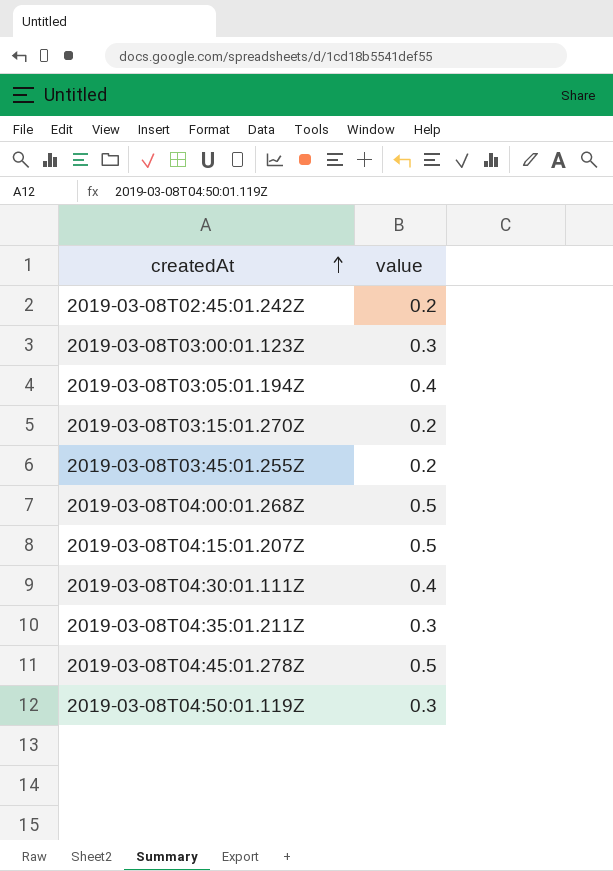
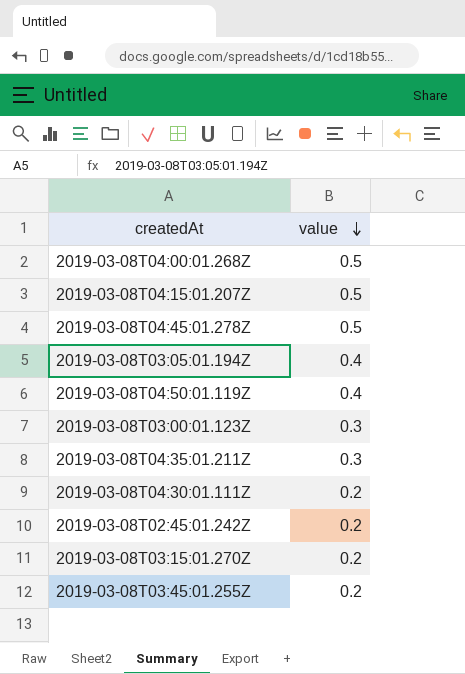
row order: createdAt ascending -> value descending
2019-03-08T04:50:01.119Z | value: 0.3 -> 0.4
2019-03-08T04:30:01.111Z | value: 0.4 -> 0.2

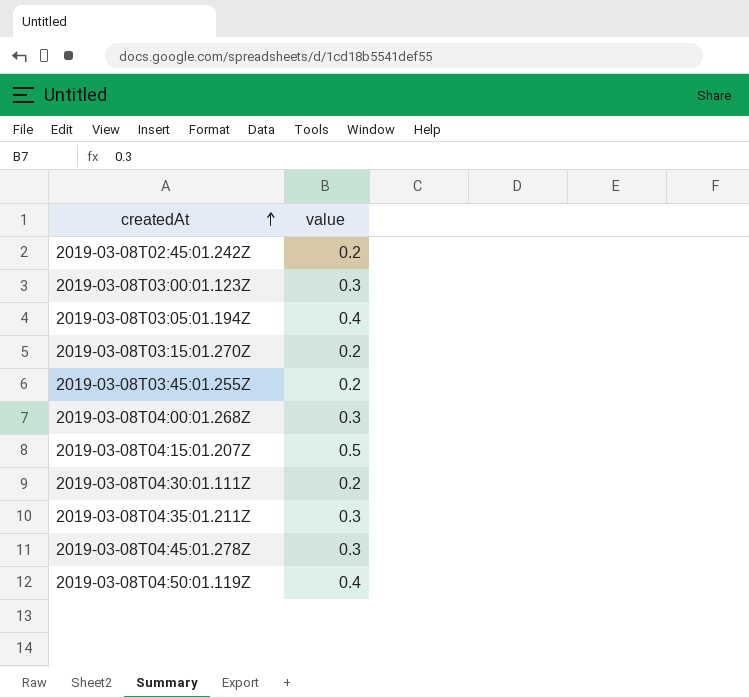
row order: value descending -> createdAt ascending
2019-03-08T04:00:01.268Z | value: 0.5 -> 0.3
2019-03-08T04:45:01.278Z | value: 0.5 -> 0.3

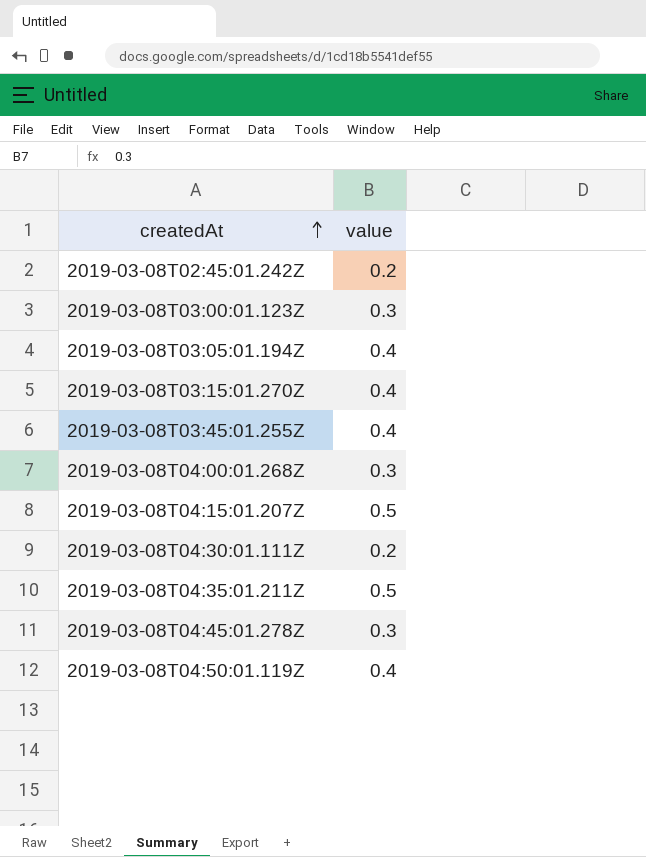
2019-03-08T03:15:01.270Z | value: 0.2 -> 0.4
2019-03-08T03:45:01.255Z | value: 0.2 -> 0.4
2019-03-08T04:35:01.211Z | value: 0.3 -> 0.5

